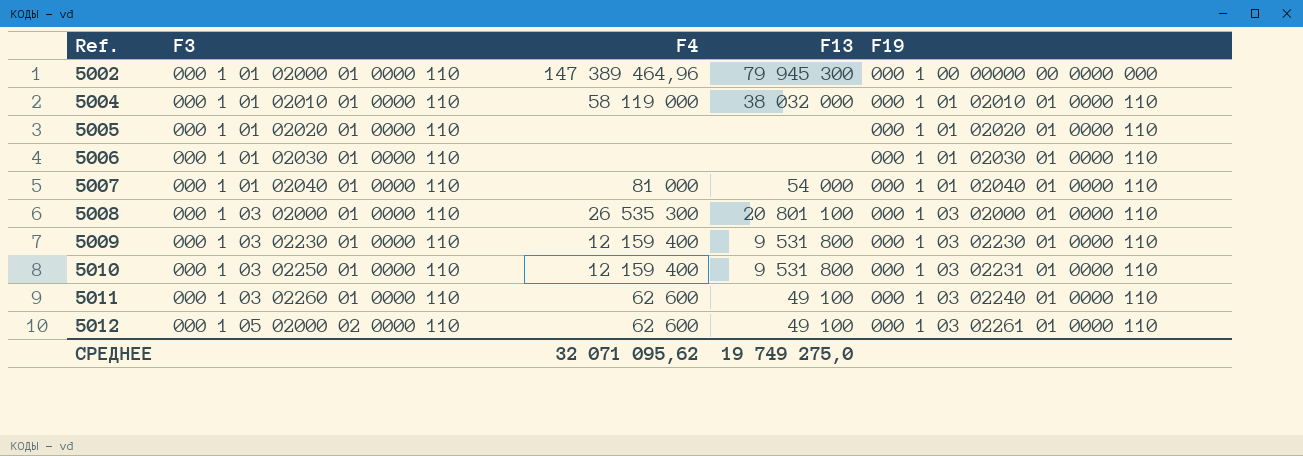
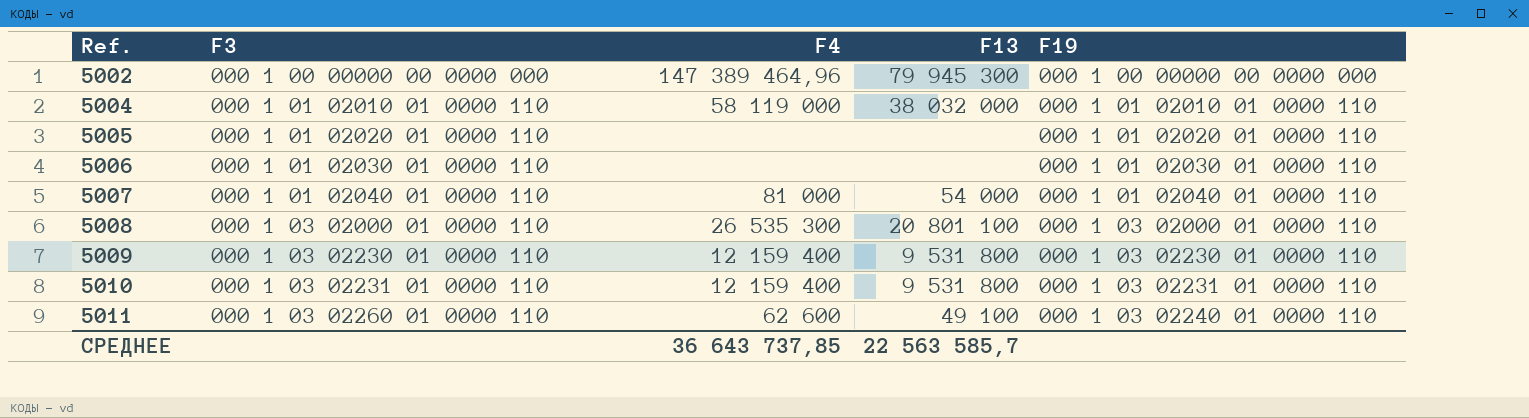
row 5012: 000 1 05 02000 02 0000 110 | 62 600 | 49 100 | 000 1 03 02261 01 0000 110 -> none
5002 | F3: 000 1 01 02000 01 0000 110 -> 000 1 00 00000 00 0000 000
5010 | F3: 000 1 03 02250 01 0000 110 -> 000 1 03 02231 01 0000 110
СРЕДНЕЕ | F4: 32 071 095,62 -> 36 643 737,85
СРЕДНЕЕ | F13: 19 749 275,0 -> 22 563 585,7

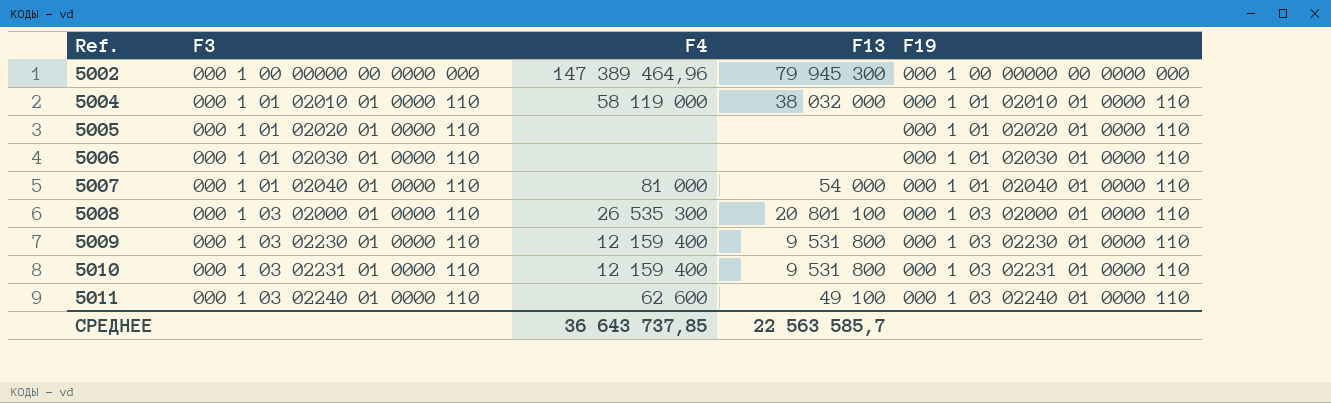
5011 | F3: 000 1 03 02260 01 0000 110 -> 000 1 03 02240 01 0000 110

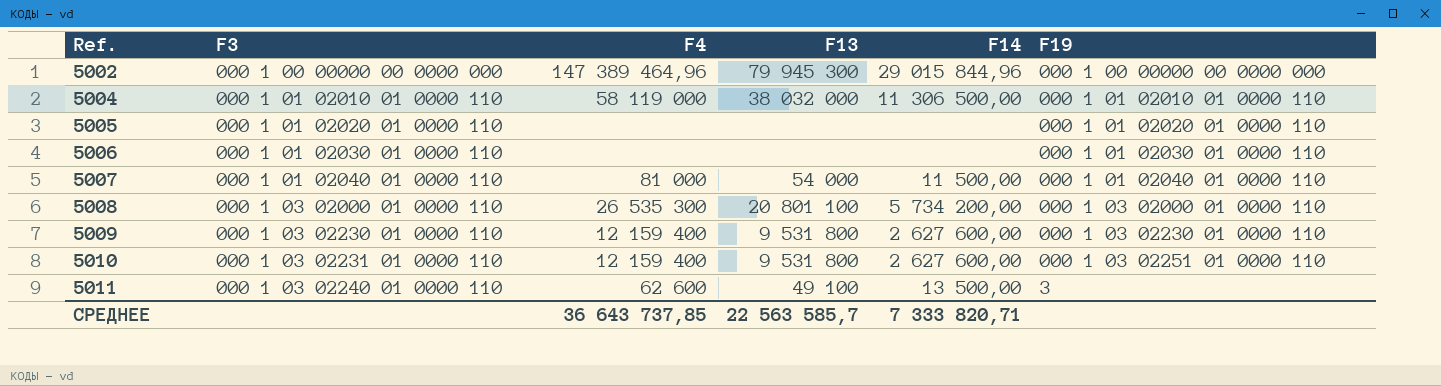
column F14 | position: none -> 5
5010 | F19: 000 1 03 02231 01 0000 110 -> 000 1 03 02251 01 0000 110
5011 | F19: 000 1 03 02240 01 0000 110 -> 3

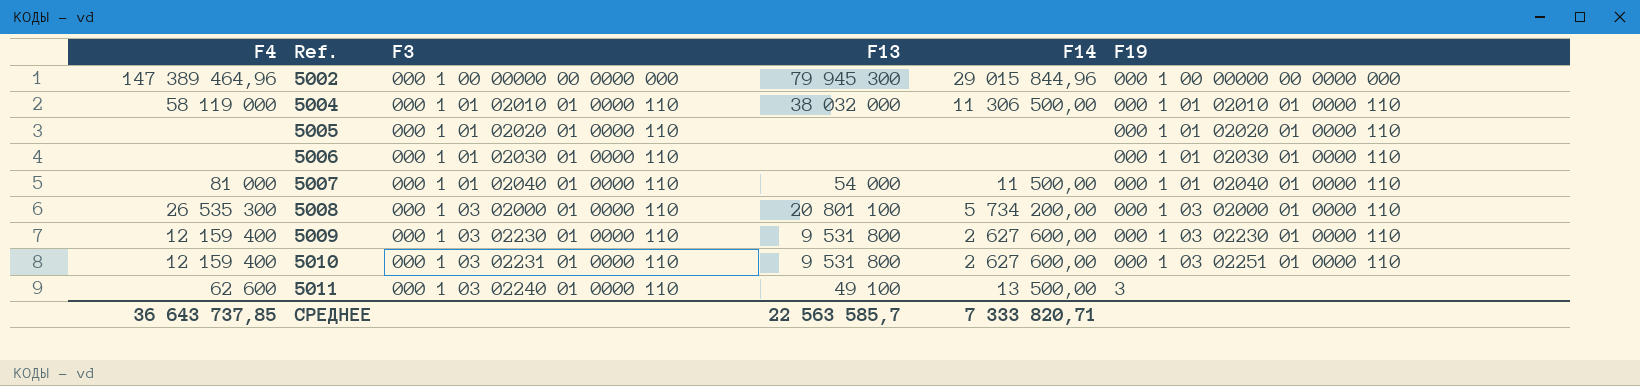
column F4 | position: 3 -> 1

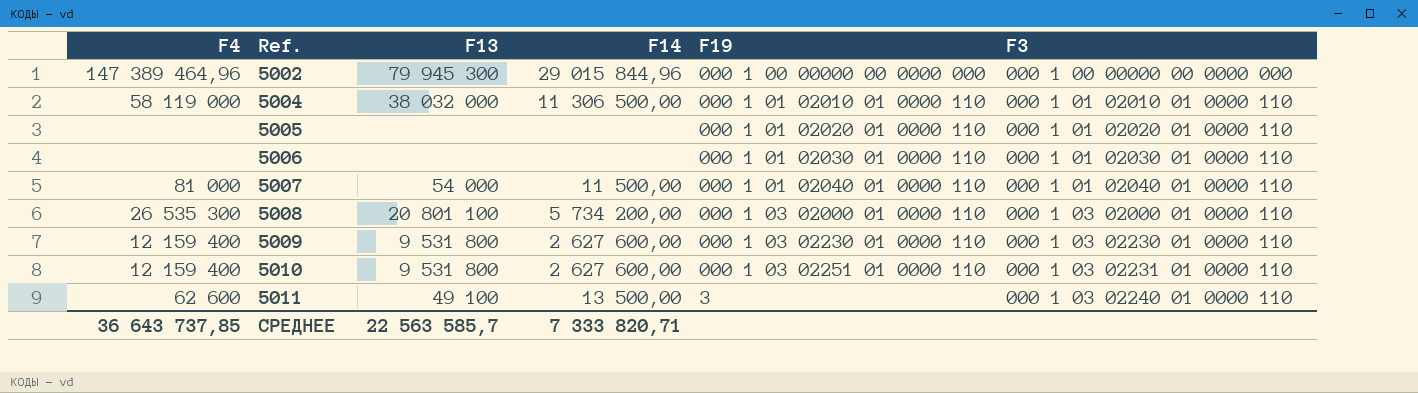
column F3 | position: 3 -> 6

